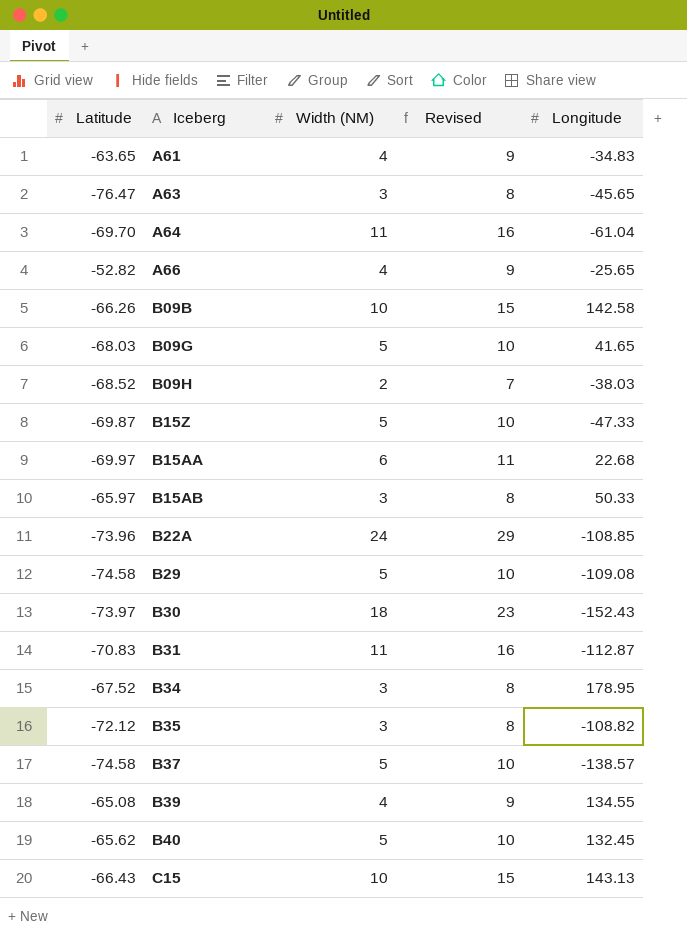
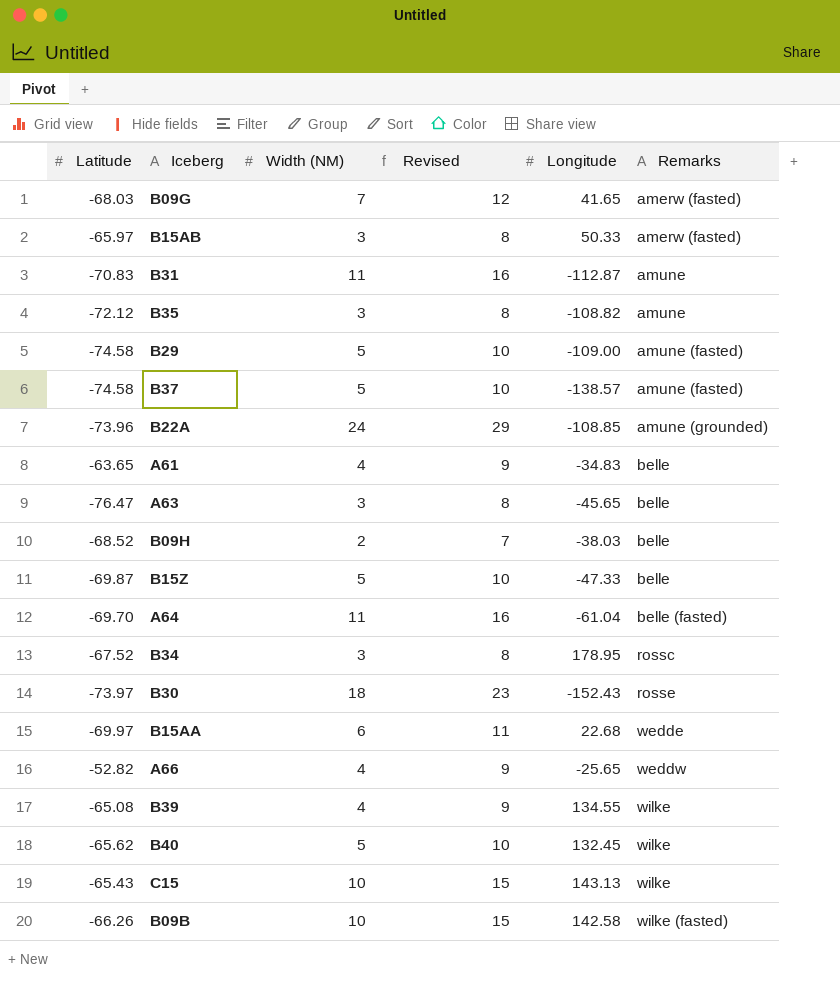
row order: none -> Remarks ascending
column Remarks | position: none -> 6
B09G | Width (NM): 5 -> 7
B09G | Revised: 10 -> 12
B29 | Longitude: -109.08 -> -109.00
C15 | Latitude: -66.43 -> -65.43

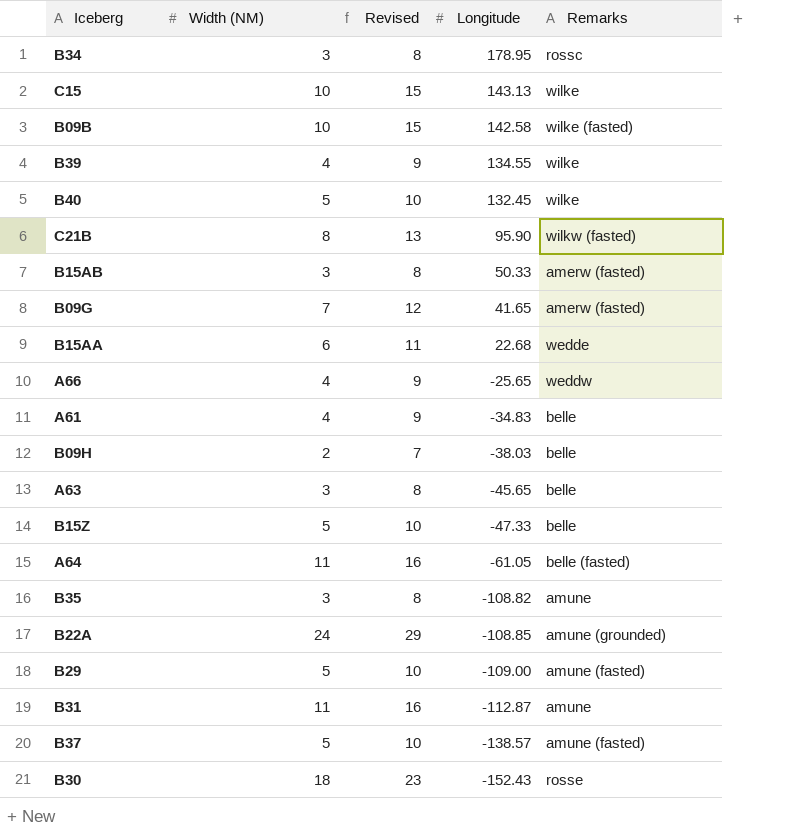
row order: Remarks ascending -> Longitude descending
column Latitude | position: 1 -> none
row C21B: none -> 8 | 13 | 95.90 | wilkw (fasted)
A64 | Longitude: -61.04 -> -61.05

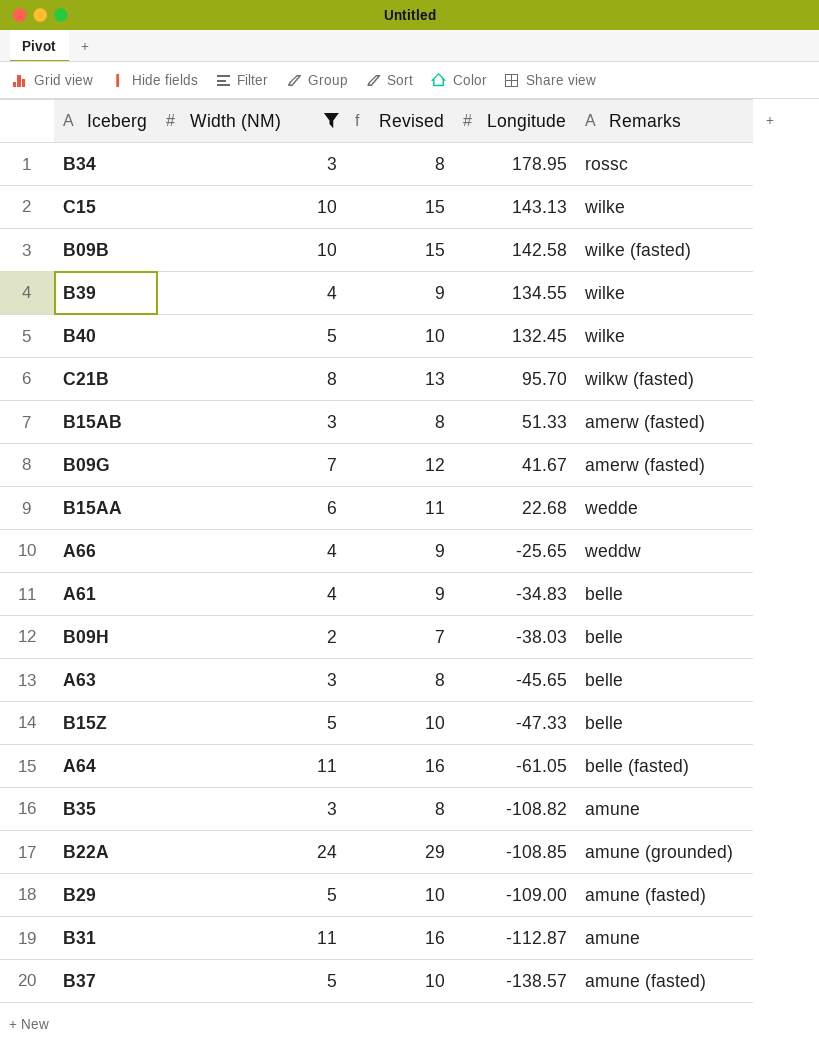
filter: none -> Width (NM) != 18
C21B | Longitude: 95.90 -> 95.70
B15AB | Longitude: 50.33 -> 51.33
B09G | Longitude: 41.65 -> 41.67

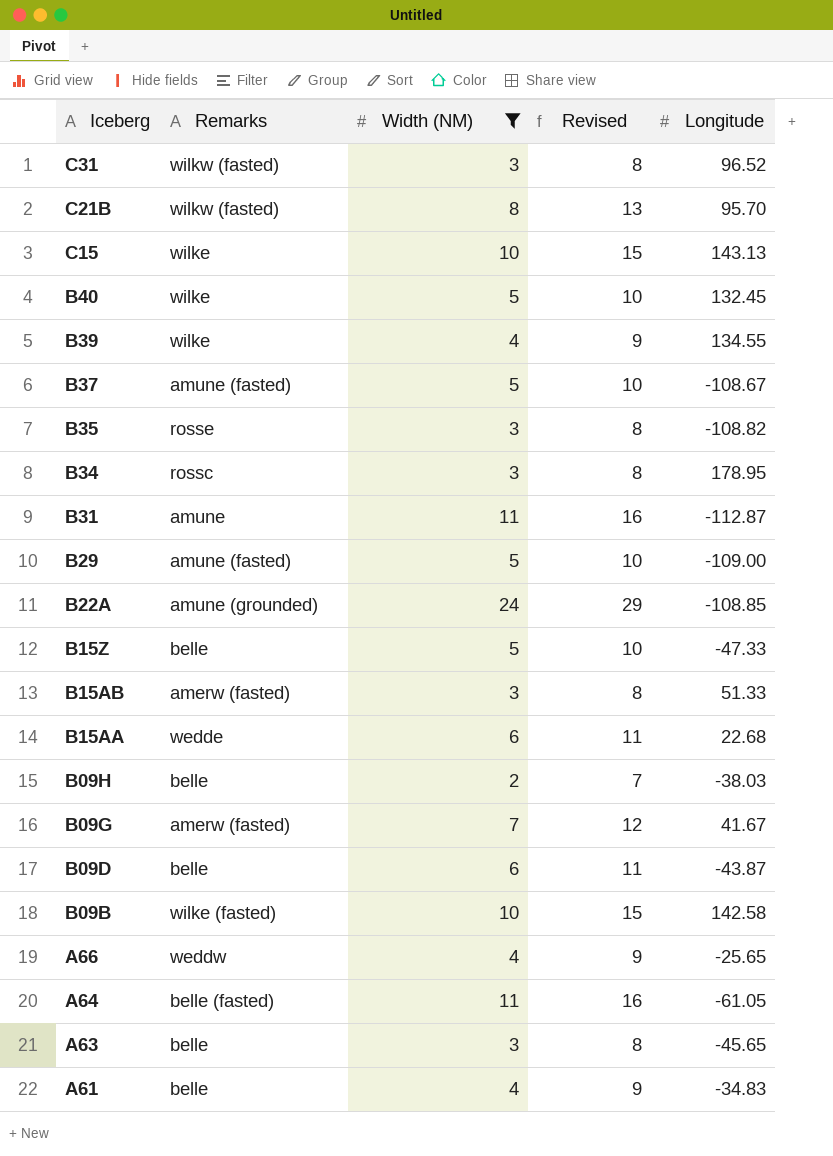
row order: Longitude descending -> Iceberg descending
column Remarks | position: 5 -> 2
row C31: none -> wilkw (fasted) | 3 | 8 | 96.52
B37 | Longitude: -138.57 -> -108.67
B35 | Remarks: amune -> rosse
row B09D: none -> belle | 6 | 11 | -43.87

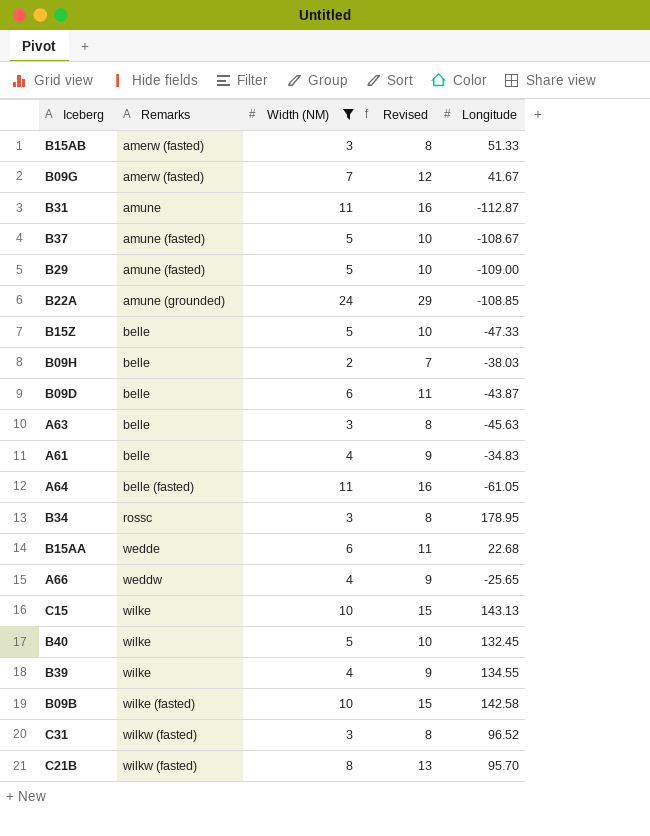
row order: Iceberg descending -> Remarks ascending
row B35: rosse | 3 | 8 | -108.82 -> none
A63 | Longitude: -45.65 -> -45.63

